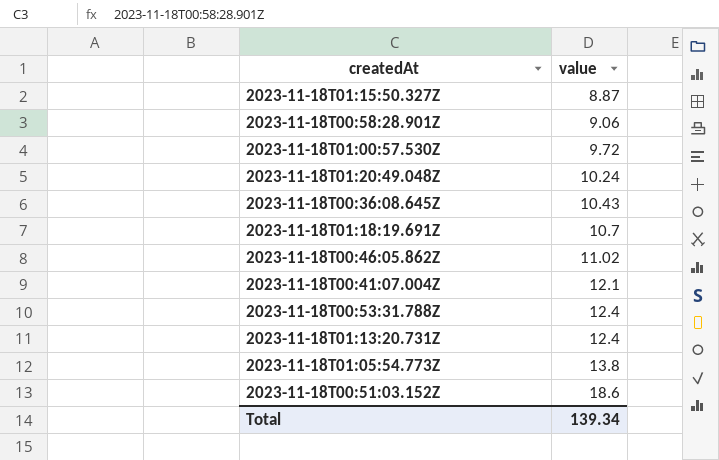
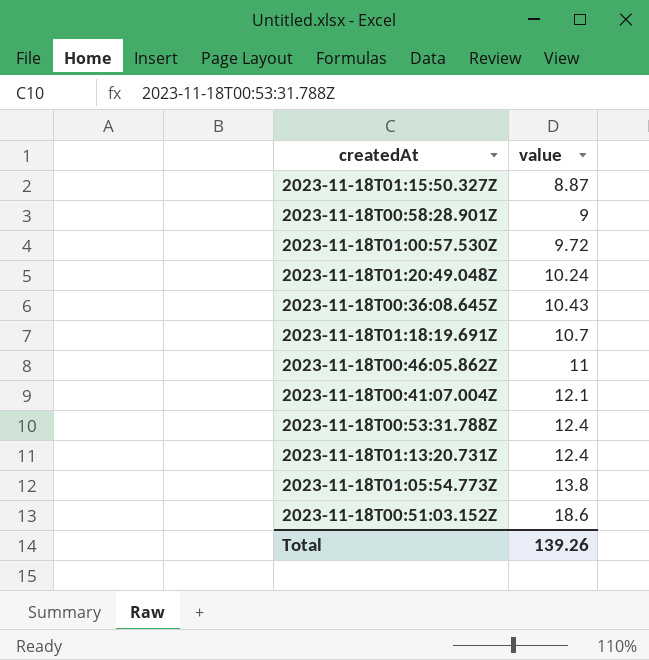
2023-11-18T00:58:28.901Z | value: 9.06 -> 9
2023-11-18T00:46:05.862Z | value: 11.02 -> 11
Total | value: 139.34 -> 139.26

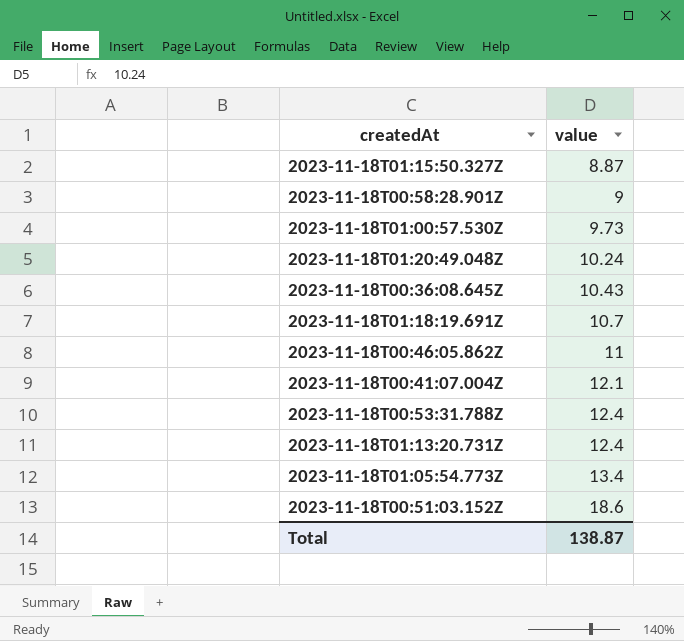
2023-11-18T01:00:57.530Z | value: 9.72 -> 9.73
2023-11-18T01:05:54.773Z | value: 13.8 -> 13.4
Total | value: 139.26 -> 138.87

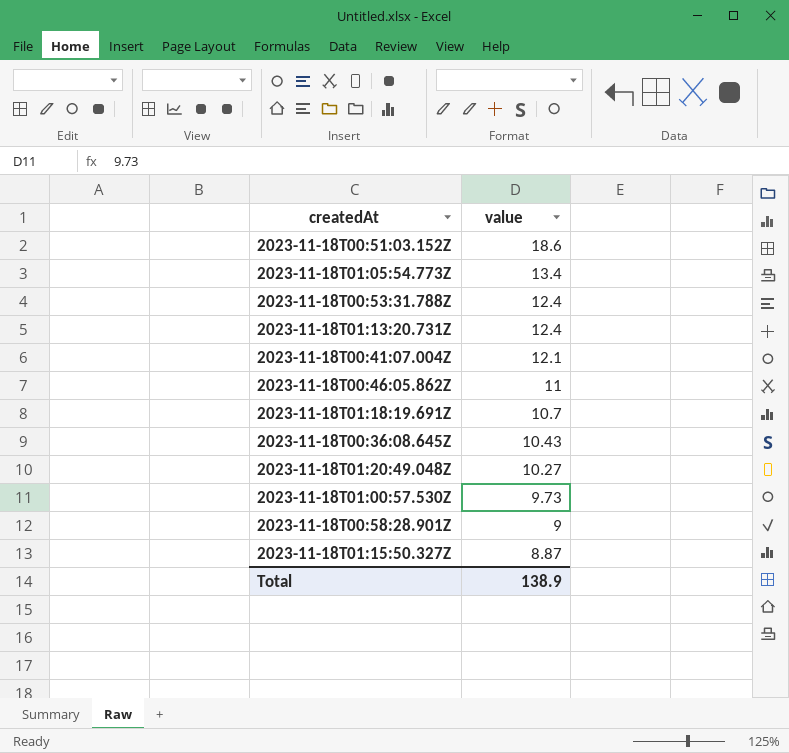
row order: value ascending -> value descending
2023-11-18T01:20:49.048Z | value: 10.24 -> 10.27
Total | value: 138.87 -> 138.9

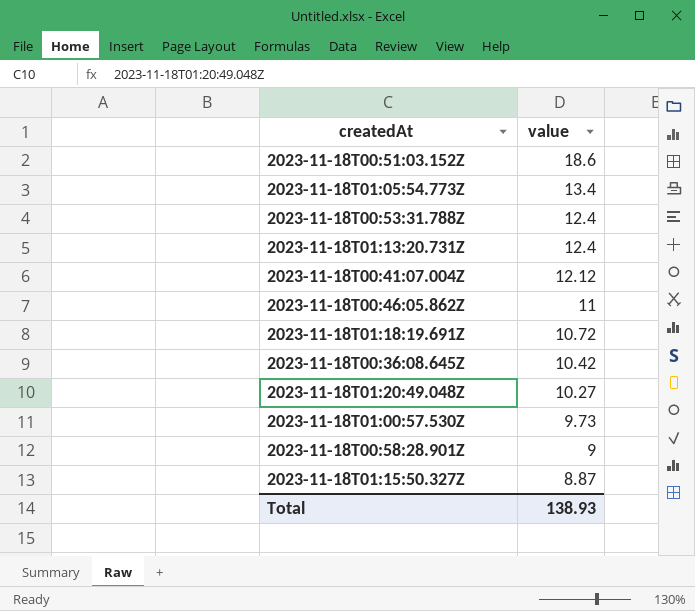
2023-11-18T00:41:07.004Z | value: 12.1 -> 12.12
2023-11-18T01:18:19.691Z | value: 10.7 -> 10.72
2023-11-18T00:36:08.645Z | value: 10.43 -> 10.42
Total | value: 138.9 -> 138.93

